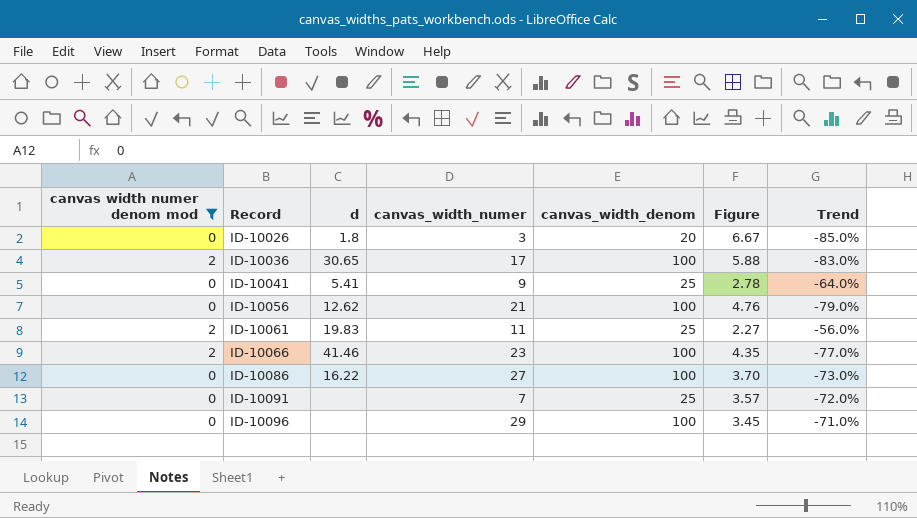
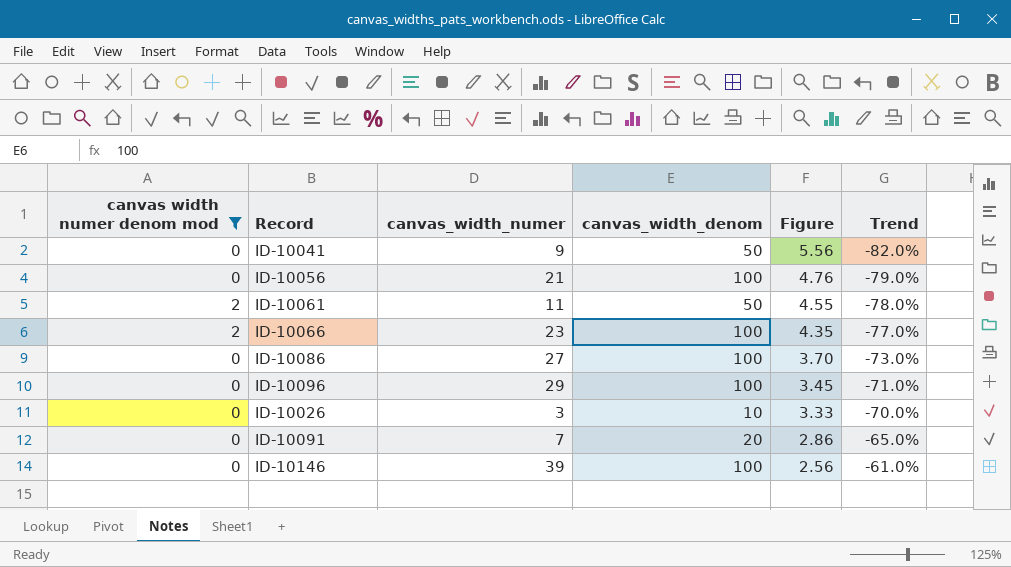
row order: Record ascending -> Figure descending
column d | position: 3 -> none
row ID-10036: 2 | 30.65 | 17 | 100 | 5.88 | -83.0% -> none
ID-10041 | canvas_width_denom: 25 -> 50
ID-10041 | Figure: 2.78 -> 5.56
ID-10041 | Trend: -64.0% -> -82.0%
ID-10061 | canvas_width_denom: 25 -> 50
ID-10061 | Figure: 2.27 -> 4.55
ID-10061 | Trend: -56.0% -> -78.0%
ID-10026 | canvas_width_denom: 20 -> 10
ID-10026 | Figure: 6.67 -> 3.33
ID-10026 | Trend: -85.0% -> -70.0%
ID-10091 | canvas_width_denom: 25 -> 20
ID-10091 | Figure: 3.57 -> 2.86
ID-10091 | Trend: -72.0% -> -65.0%
row ID-10146: none -> 0 | 39 | 100 | 2.56 | -61.0%

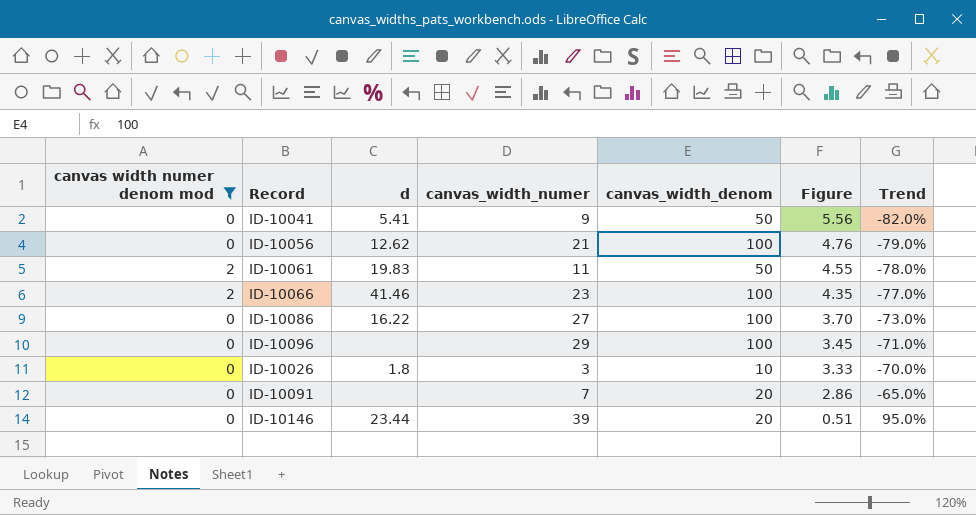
column d | position: none -> 3
ID-10146 | canvas_width_denom: 100 -> 20
ID-10146 | Figure: 2.56 -> 0.51
ID-10146 | Trend: -61.0% -> 95.0%

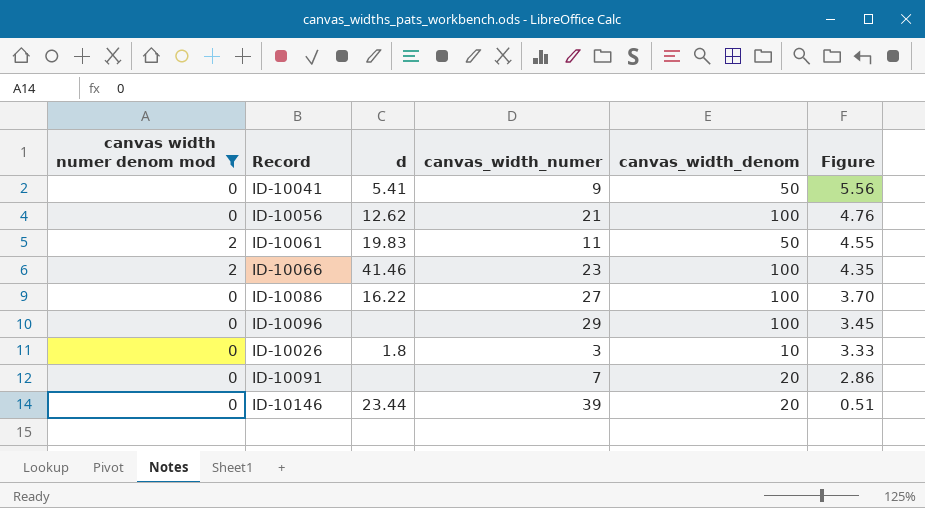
column Trend | formula: ([canvas_width_numer] - [canvas_width_denom]) / [canvas_width_denom] -> none

